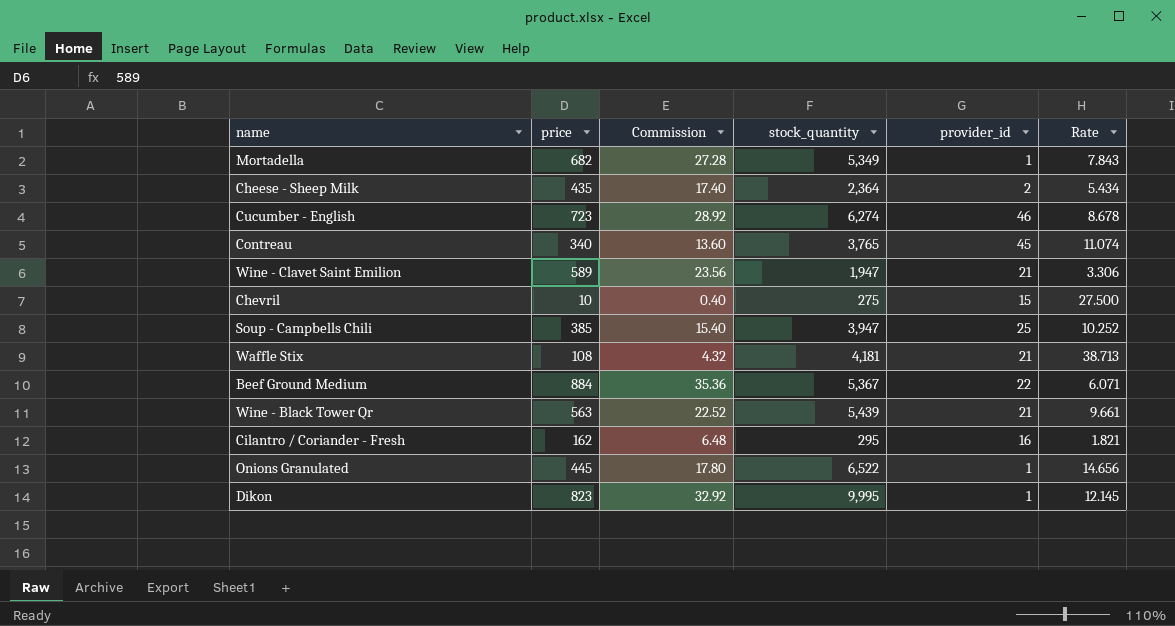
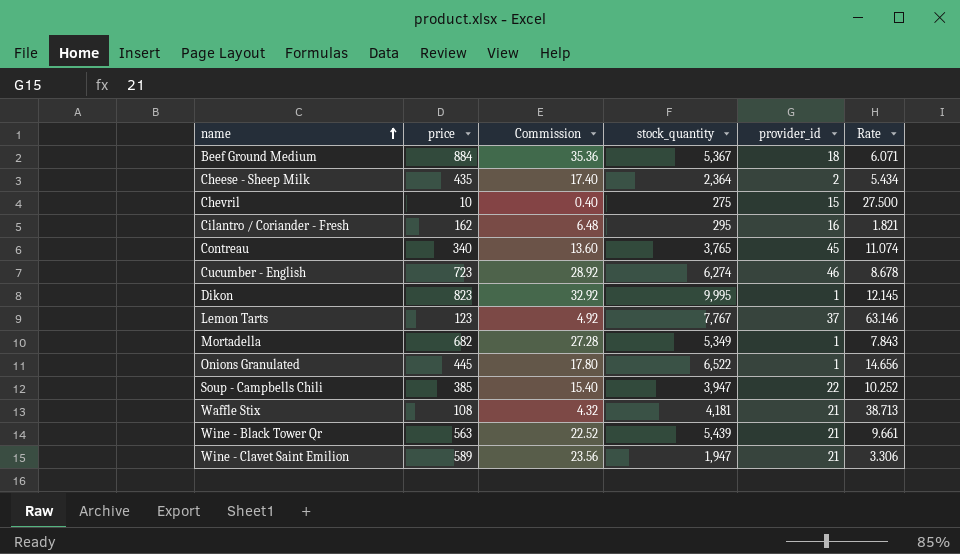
row order: none -> name ascending
Beef Ground Medium | provider_id: 22 -> 18
row Lemon Tarts: none -> 123 | 4.92 | 7,767 | 37 | 63.146
Soup - Campbells Chili | provider_id: 25 -> 22

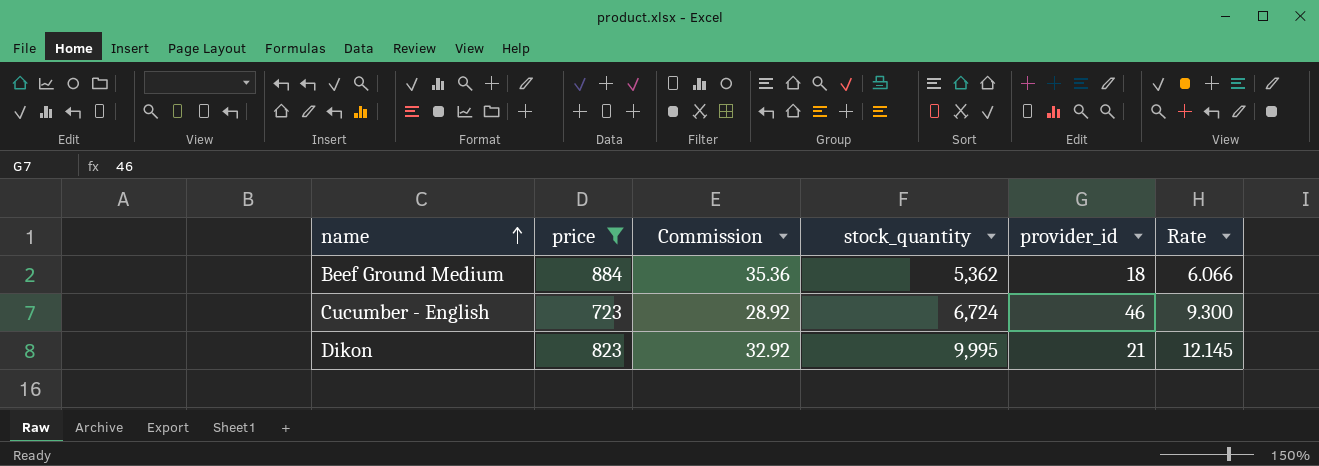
filter: none -> price >= 723
Beef Ground Medium | stock_quantity: 5,367 -> 5,362
Beef Ground Medium | Rate: 6.071 -> 6.066
Cucumber - English | stock_quantity: 6,274 -> 6,724
Cucumber - English | Rate: 8.678 -> 9.300
Dikon | provider_id: 1 -> 21

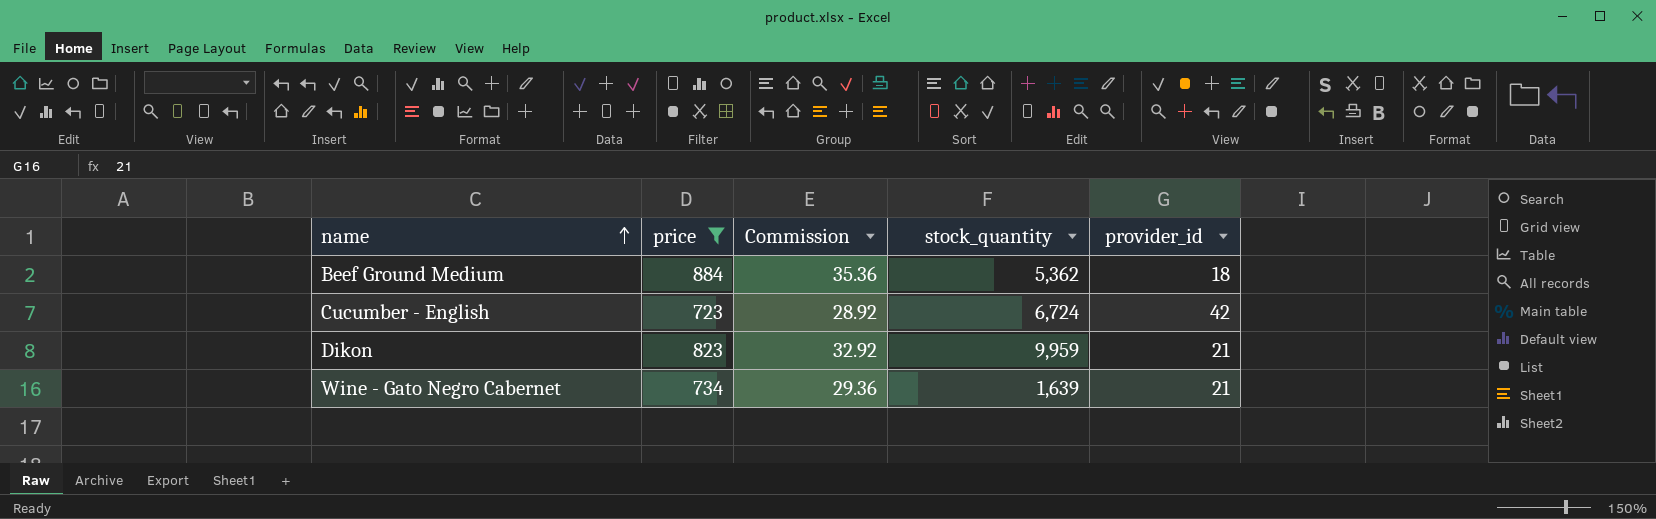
column Rate | formula: [stock_quantity] / [price] -> none
Cucumber - English | provider_id: 46 -> 42
Dikon | stock_quantity: 9,995 -> 9,959
row Wine - Gato Negro Cabernet: none -> 734 | 29.36 | 1,639 | 21

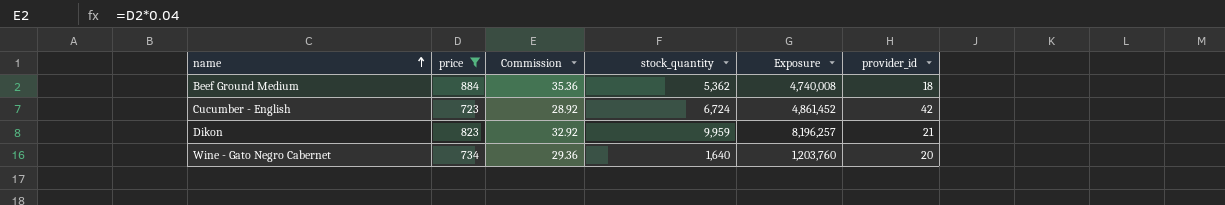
column Exposure | formula: none -> [price] * [stock_quantity]
Wine - Gato Negro Cabernet | stock_quantity: 1,639 -> 1,640
Wine - Gato Negro Cabernet | provider_id: 21 -> 20

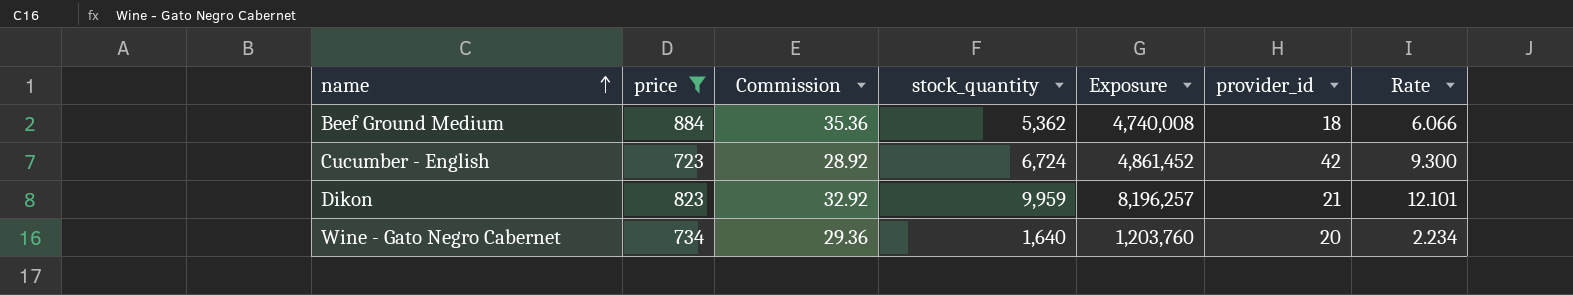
column Rate | formula: none -> [stock_quantity] / [price]

